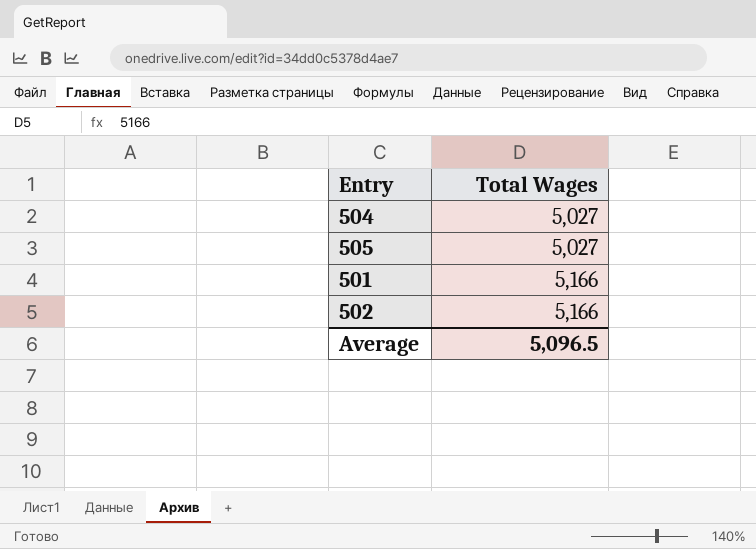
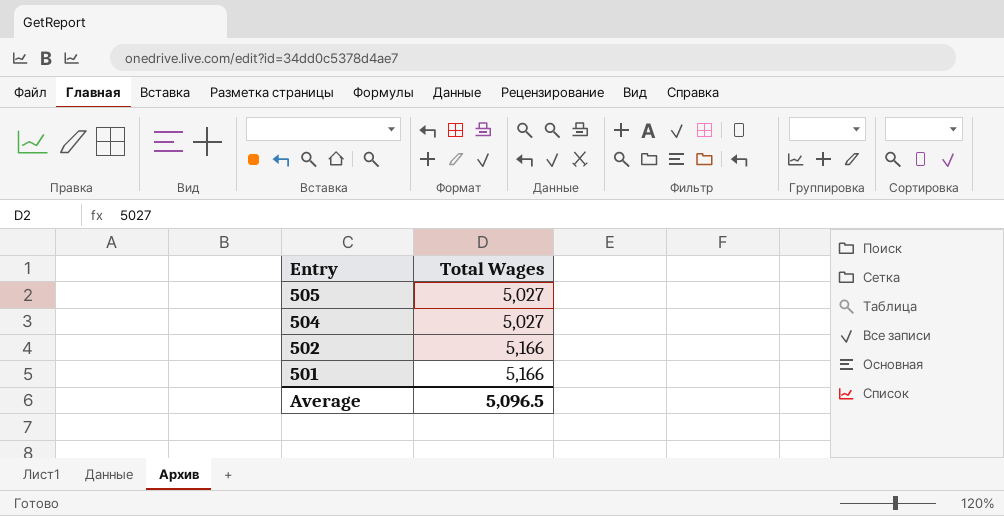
row order: Total Wages ascending -> Entry descending

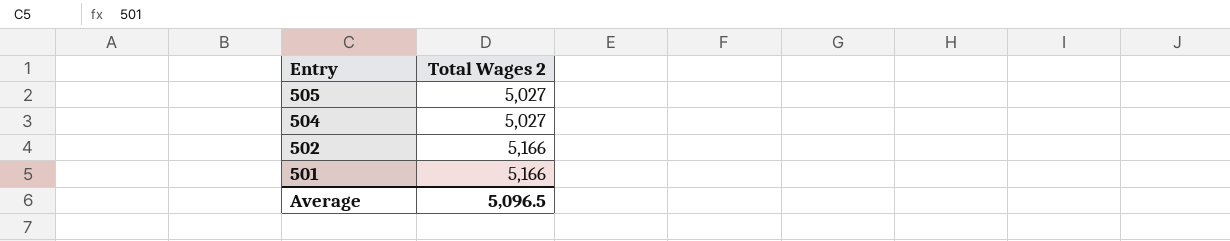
column name: Total Wages -> Total Wages 2

